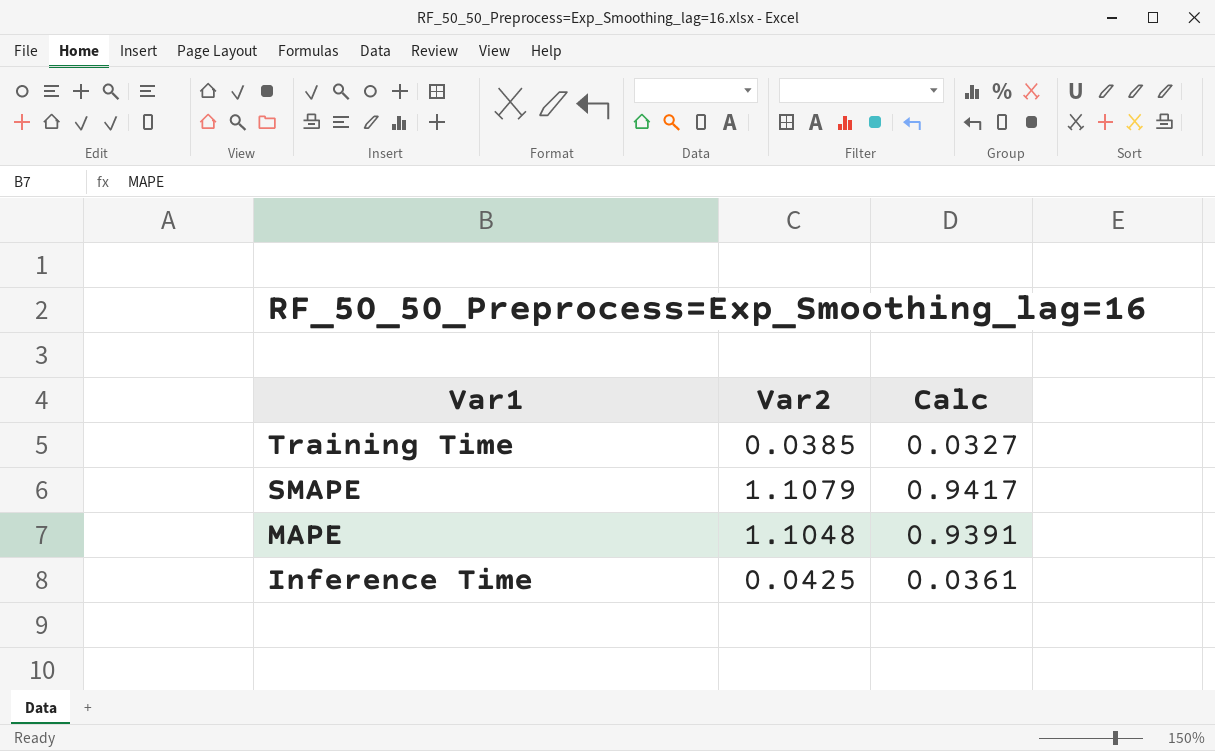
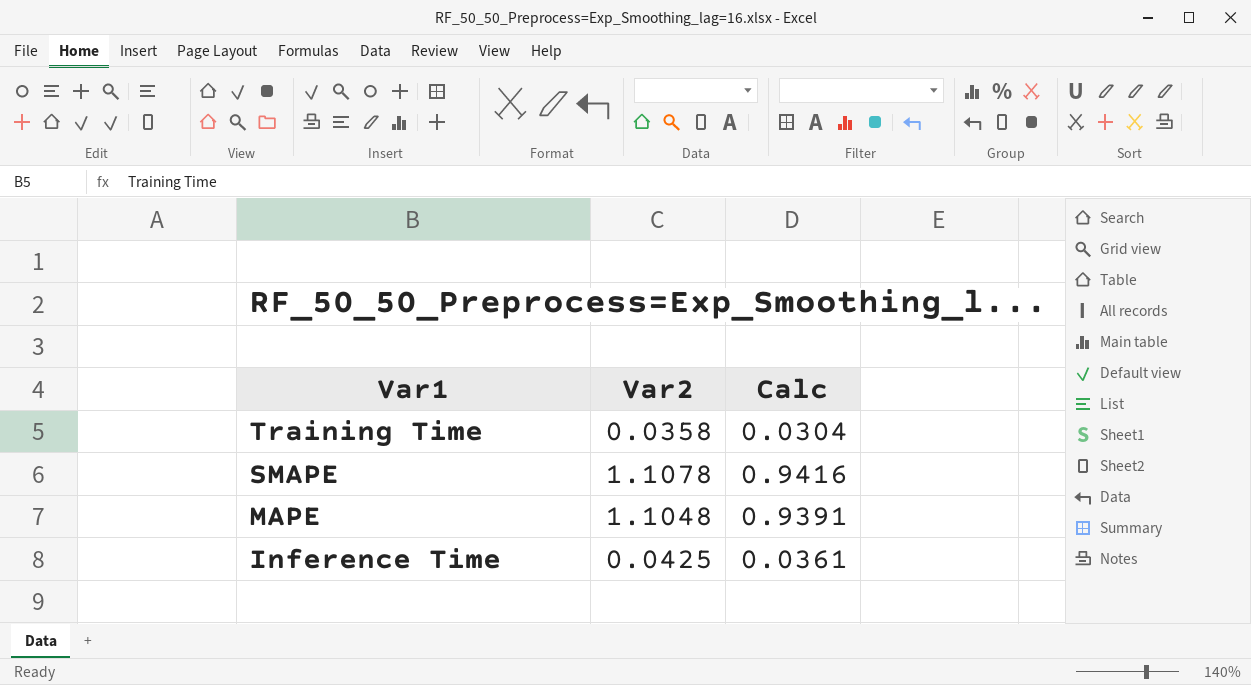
Training Time | Var2: 0.0385 -> 0.0358
Training Time | Calc: 0.0327 -> 0.0304
SMAPE | Var2: 1.1079 -> 1.1078
SMAPE | Calc: 0.9417 -> 0.9416

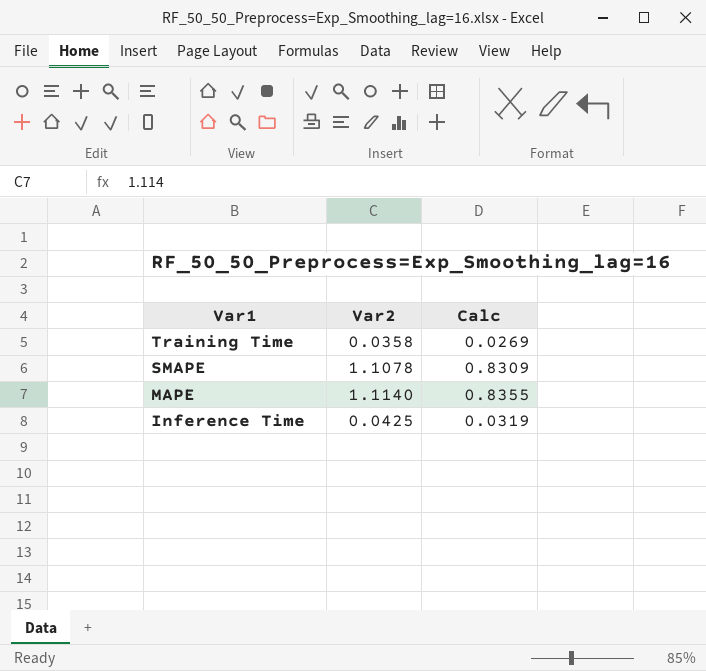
column Calc | formula: [Var2] * 0.85 -> [Var2] * 0.75
MAPE | Var2: 1.1048 -> 1.1140

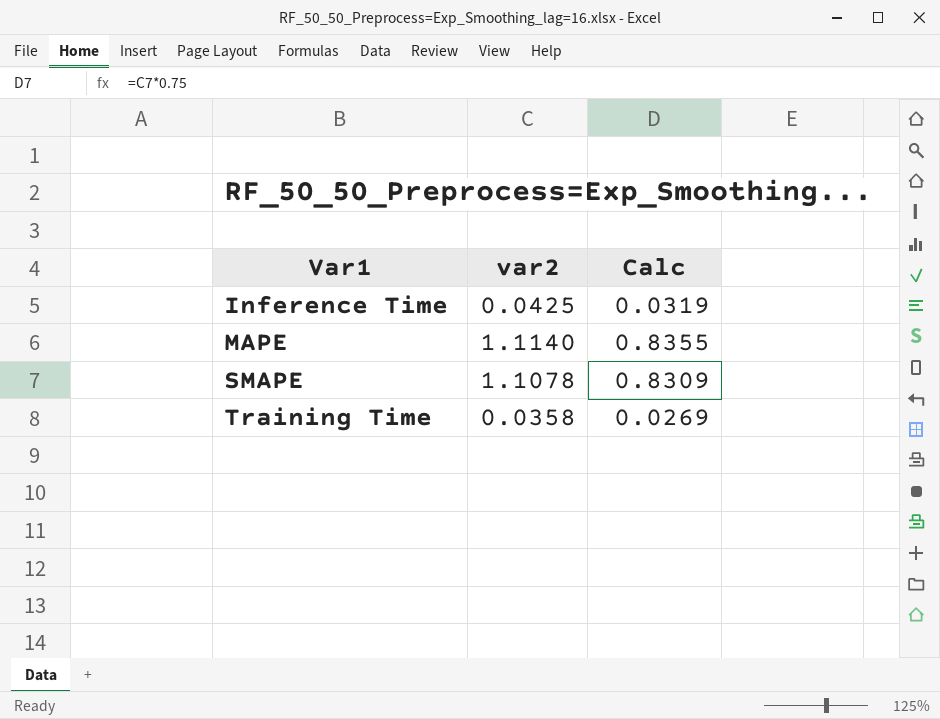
row order: Var1 descending -> Var1 ascending
column name: Var2 -> var2

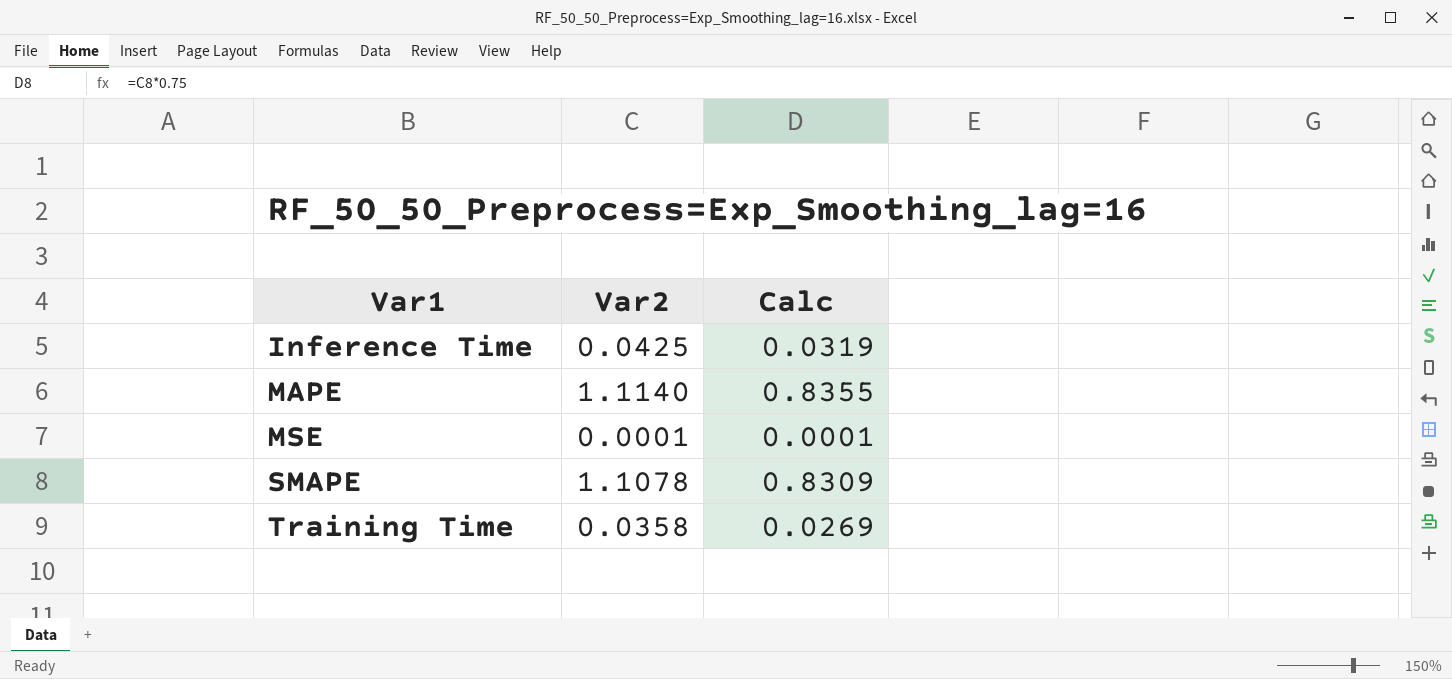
column name: var2 -> Var2
row MSE: none -> 0.0001 | 0.0001

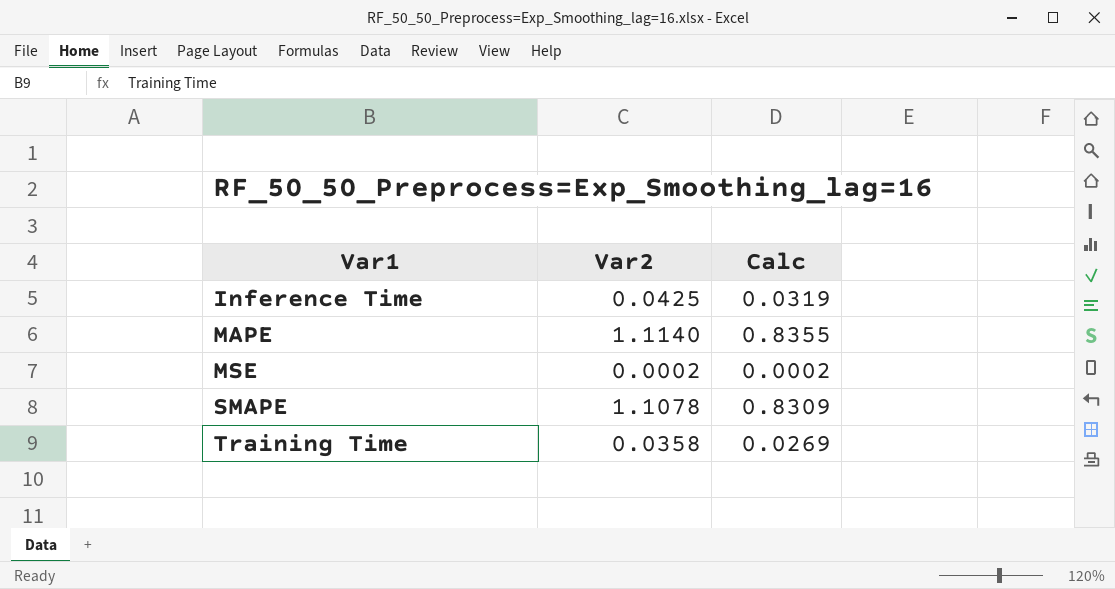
MSE | Var2: 0.0001 -> 0.0002
MSE | Calc: 0.0001 -> 0.0002

